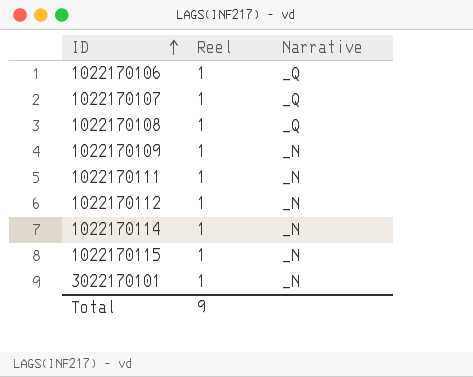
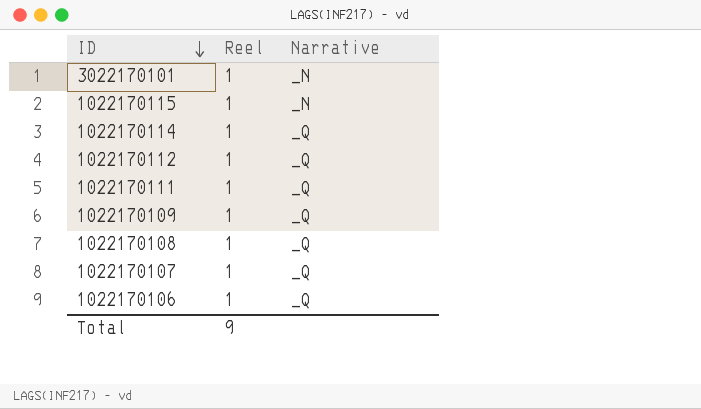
row order: ID ascending -> ID descending
1022170114 | Narrative: _N -> _Q
1022170112 | Narrative: _N -> _Q
1022170111 | Narrative: _N -> _Q
1022170109 | Narrative: _N -> _Q

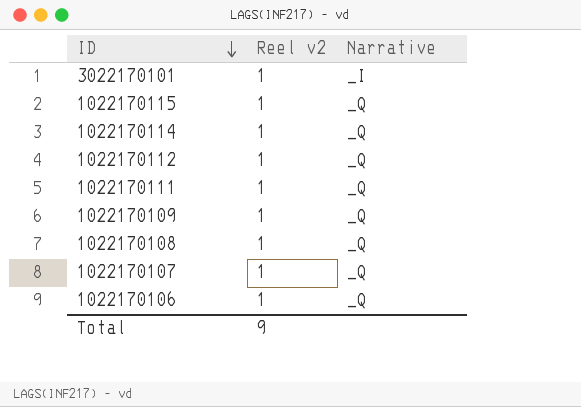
column name: Reel -> Reel v2
3022170101 | Narrative: _N -> _I
1022170115 | Narrative: _N -> _Q

